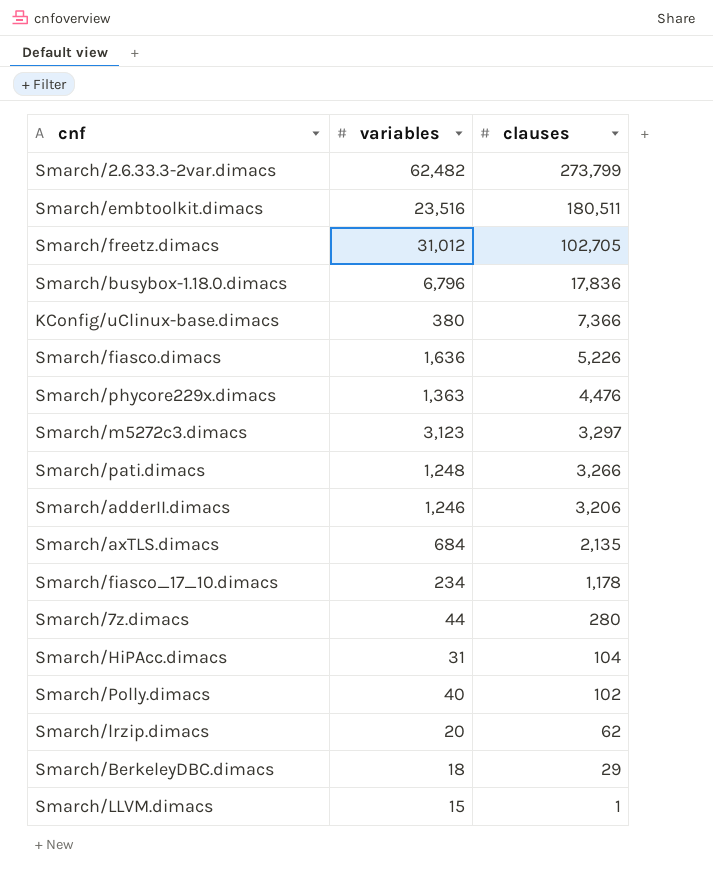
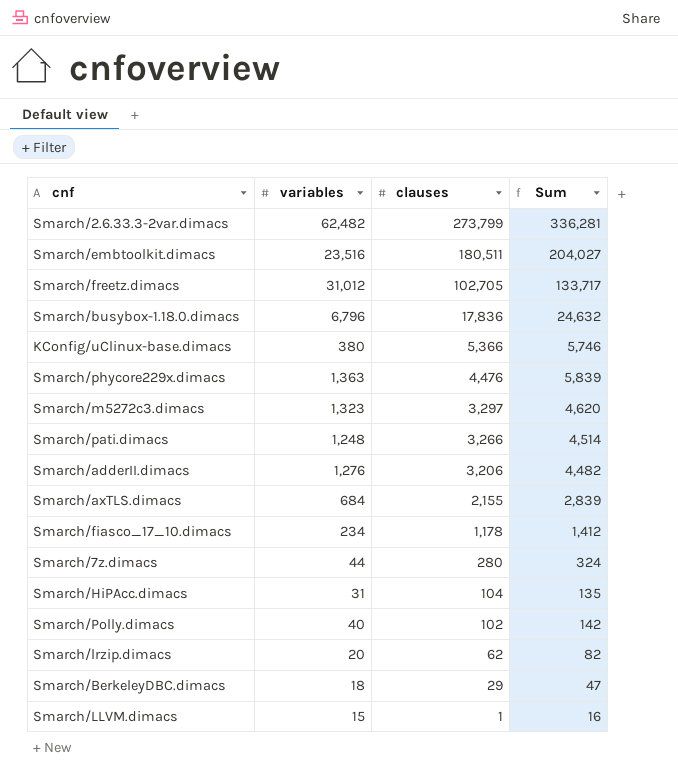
column Sum | formula: none -> [variables] + [clauses]
row Smarch/fiasco.dimacs: 1,636 | 5,226 -> none
KConfig/uClinux-base.dimacs | clauses: 7,366 -> 5,366
Smarch/m5272c3.dimacs | variables: 3,123 -> 1,323
Smarch/adderII.dimacs | variables: 1,246 -> 1,276
Smarch/axTLS.dimacs | clauses: 2,135 -> 2,155

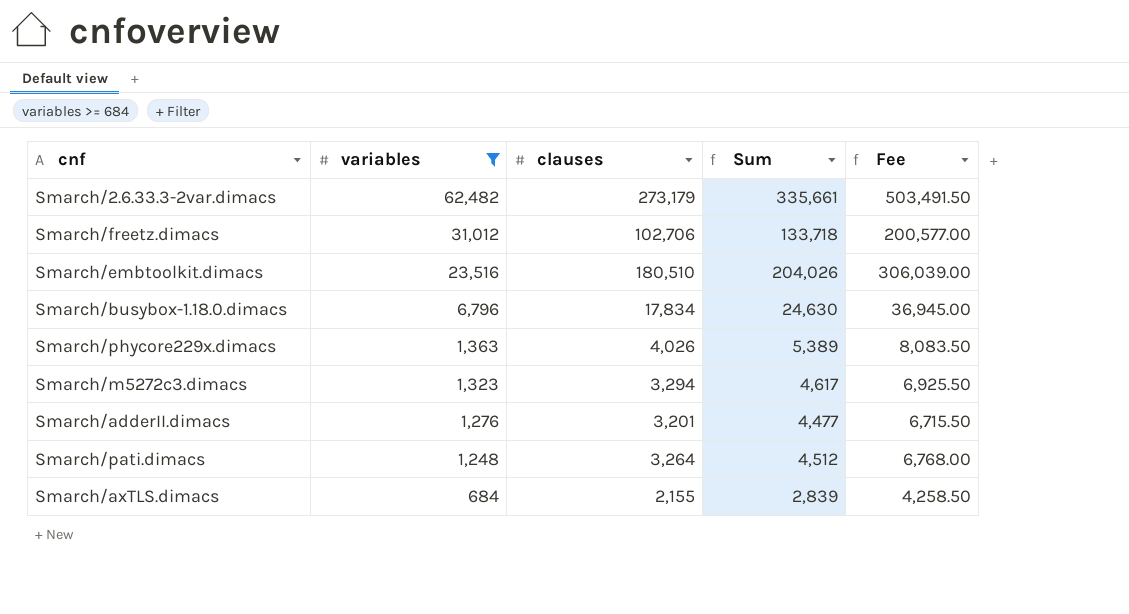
filter: none -> variables >= 684
row order: clauses descending -> variables descending
column Fee | formula: none -> [Sum] * 1.5
Smarch/2.6.33.3-2var.dimacs | clauses: 273,799 -> 273,179
Smarch/2.6.33.3-2var.dimacs | Sum: 336,281 -> 335,661
Smarch/freetz.dimacs | clauses: 102,705 -> 102,706
Smarch/freetz.dimacs | Sum: 133,717 -> 133,718
Smarch/embtoolkit.dimacs | clauses: 180,511 -> 180,510
Smarch/embtoolkit.dimacs | Sum: 204,027 -> 204,026
Smarch/busybox-1.18.0.dimacs | clauses: 17,836 -> 17,834
Smarch/busybox-1.18.0.dimacs | Sum: 24,632 -> 24,630
Smarch/phycore229x.dimacs | clauses: 4,476 -> 4,026
Smarch/phycore229x.dimacs | Sum: 5,839 -> 5,389
Smarch/m5272c3.dimacs | clauses: 3,297 -> 3,294
Smarch/m5272c3.dimacs | Sum: 4,620 -> 4,617
Smarch/adderII.dimacs | clauses: 3,206 -> 3,201
Smarch/adderII.dimacs | Sum: 4,482 -> 4,477
Smarch/pati.dimacs | clauses: 3,266 -> 3,264
Smarch/pati.dimacs | Sum: 4,514 -> 4,512

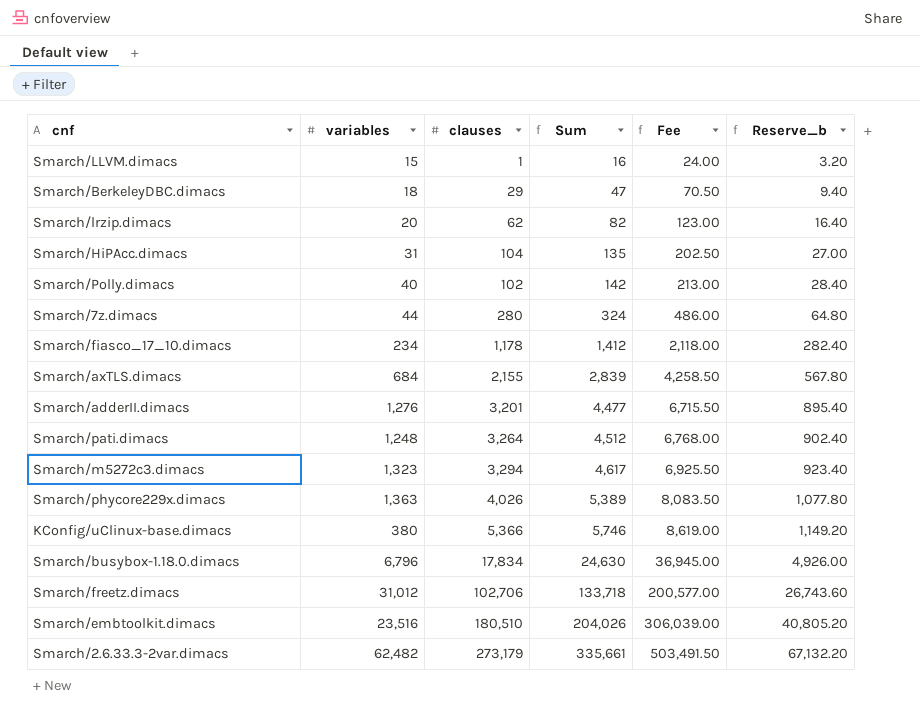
filter: variables >= 684 -> none
row order: variables descending -> Sum ascending
column Reserve_b | formula: none -> [Sum] * 0.2

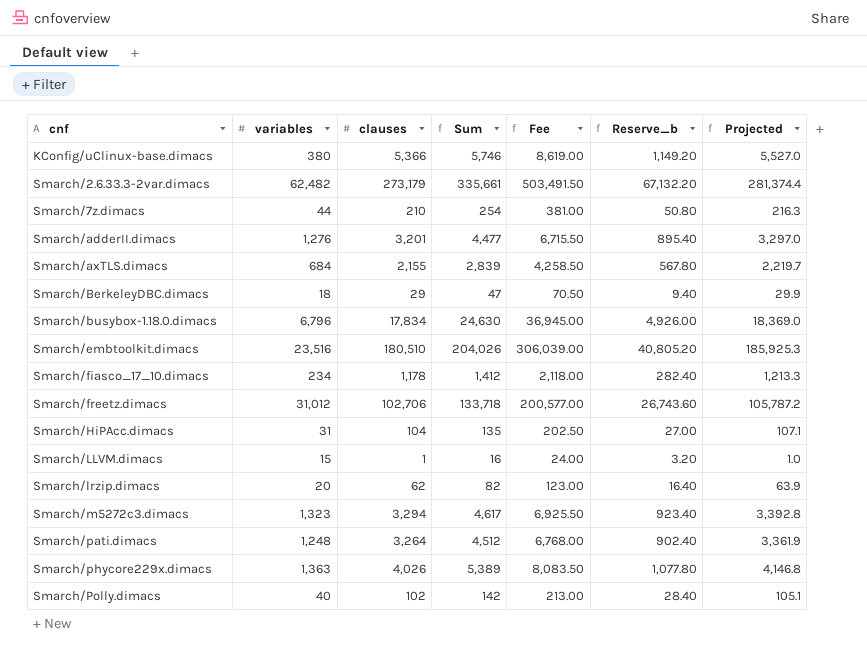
row order: Sum ascending -> cnf ascending
column Projected | formula: none -> [clauses] * 1.03
Smarch/7z.dimacs | clauses: 280 -> 210
Smarch/7z.dimacs | Sum: 324 -> 254
Smarch/7z.dimacs | Fee: 486.00 -> 381.00
Smarch/7z.dimacs | Reserve_b: 64.80 -> 50.80

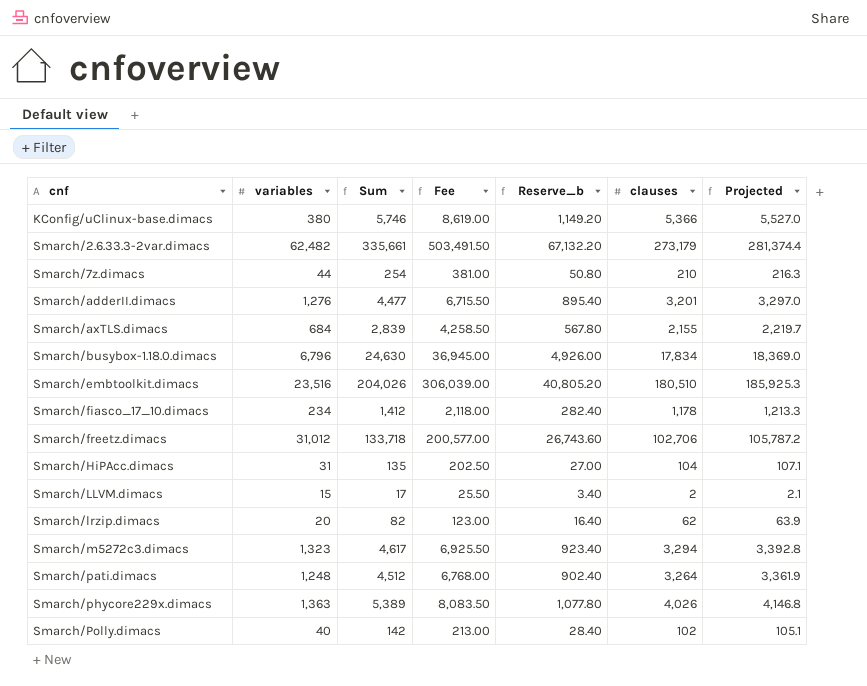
column clauses | position: 3 -> 6
row Smarch/BerkeleyDBC.dimacs: 18 | 29 | 47 | 70.50 | 9.40 | 29.9 -> none
Smarch/LLVM.dimacs | Sum: 16 -> 17
Smarch/LLVM.dimacs | Fee: 24.00 -> 25.50
Smarch/LLVM.dimacs | Reserve_b: 3.20 -> 3.40
Smarch/LLVM.dimacs | clauses: 1 -> 2
Smarch/LLVM.dimacs | Projected: 1.0 -> 2.1

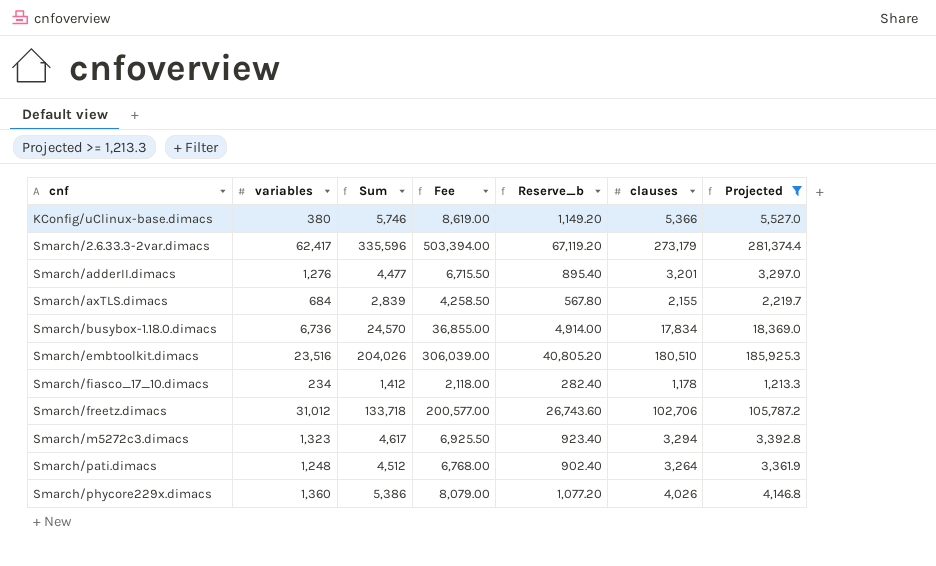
filter: none -> Projected >= 1,213.3
Smarch/2.6.33.3-2var.dimacs | variables: 62,482 -> 62,417
Smarch/2.6.33.3-2var.dimacs | Sum: 335,661 -> 335,596
Smarch/2.6.33.3-2var.dimacs | Fee: 503,491.50 -> 503,394.00
Smarch/2.6.33.3-2var.dimacs | Reserve_b: 67,132.20 -> 67,119.20
Smarch/busybox-1.18.0.dimacs | variables: 6,796 -> 6,736
Smarch/busybox-1.18.0.dimacs | Sum: 24,630 -> 24,570
Smarch/busybox-1.18.0.dimacs | Fee: 36,945.00 -> 36,855.00
Smarch/busybox-1.18.0.dimacs | Reserve_b: 4,926.00 -> 4,914.00
Smarch/phycore229x.dimacs | variables: 1,363 -> 1,360
Smarch/phycore229x.dimacs | Sum: 5,389 -> 5,386
Smarch/phycore229x.dimacs | Fee: 8,083.50 -> 8,079.00
Smarch/phycore229x.dimacs | Reserve_b: 1,077.80 -> 1,077.20

